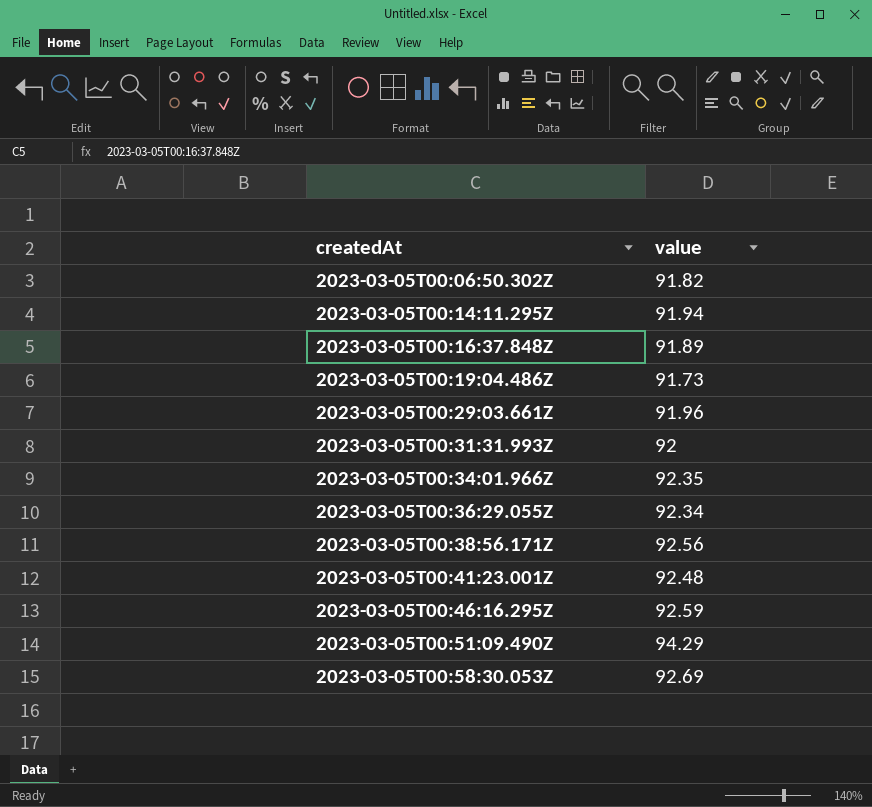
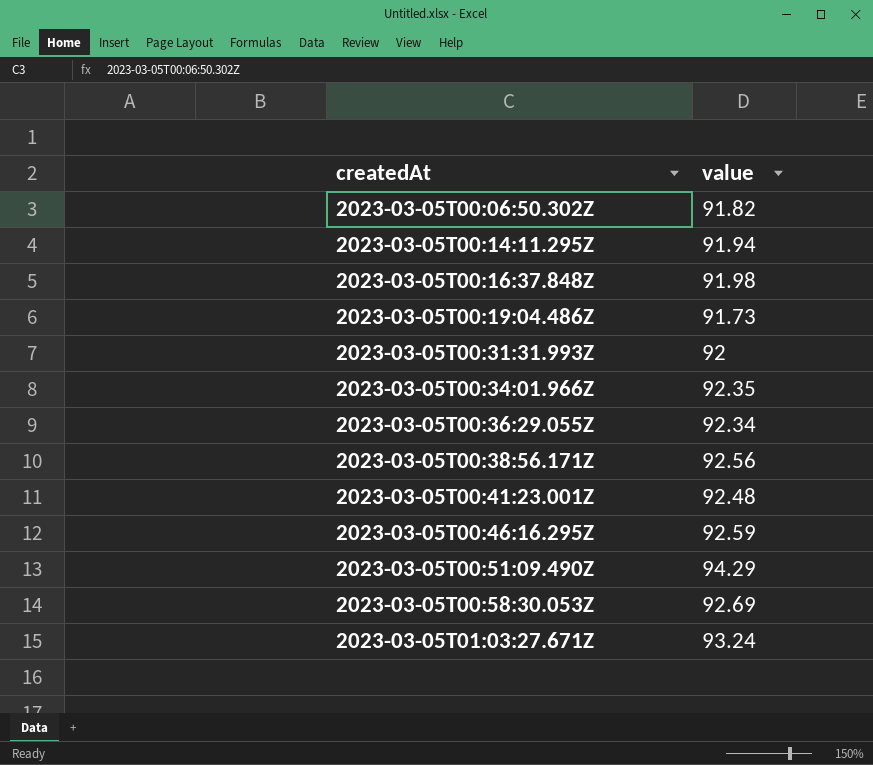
row 2023-03-05T00:29:03.661Z: 91.96 -> none
2023-03-05T00:16:37.848Z | value: 91.89 -> 91.98
row 2023-03-05T01:03:27.671Z: none -> 93.24

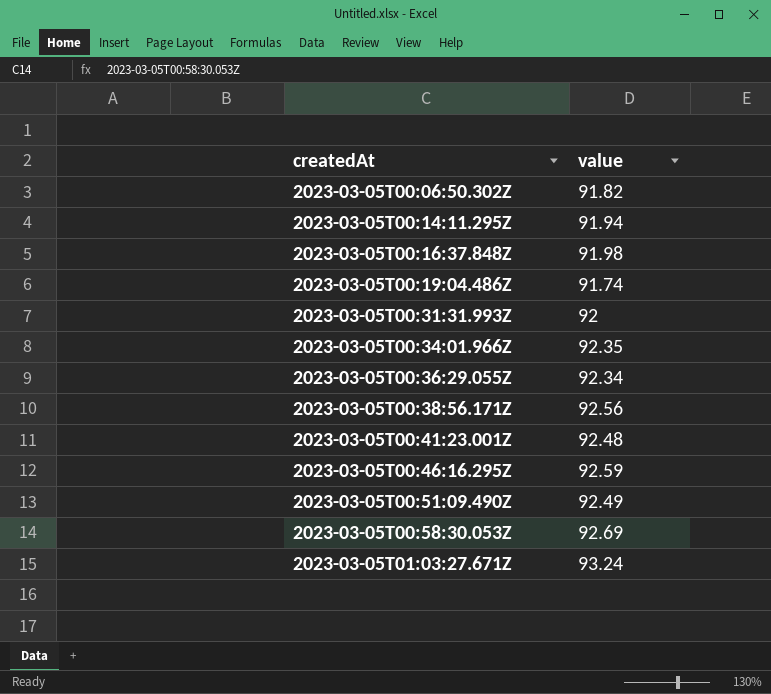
2023-03-05T00:19:04.486Z | value: 91.73 -> 91.74
2023-03-05T00:51:09.490Z | value: 94.29 -> 92.49

